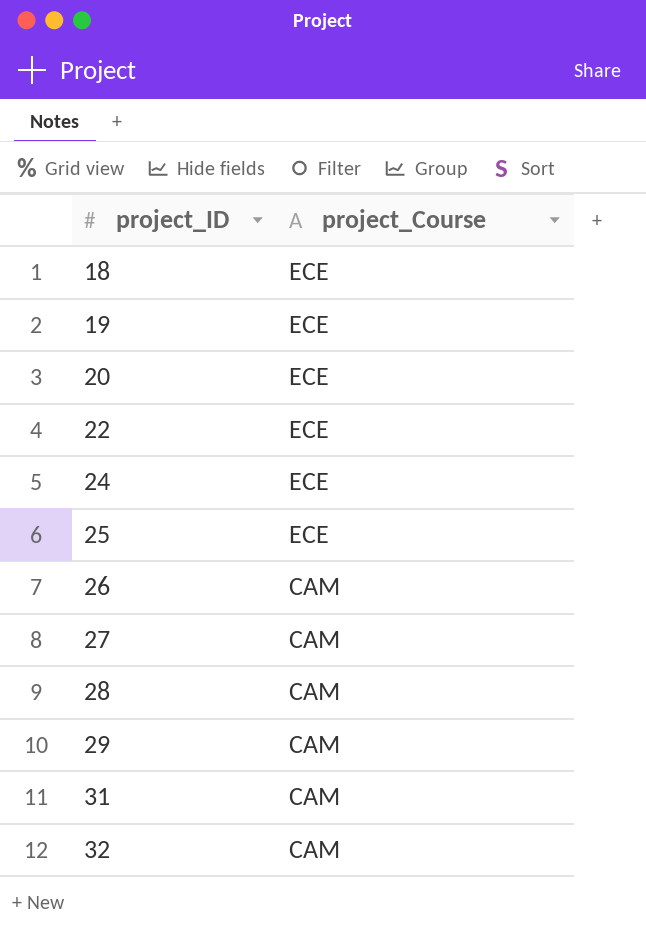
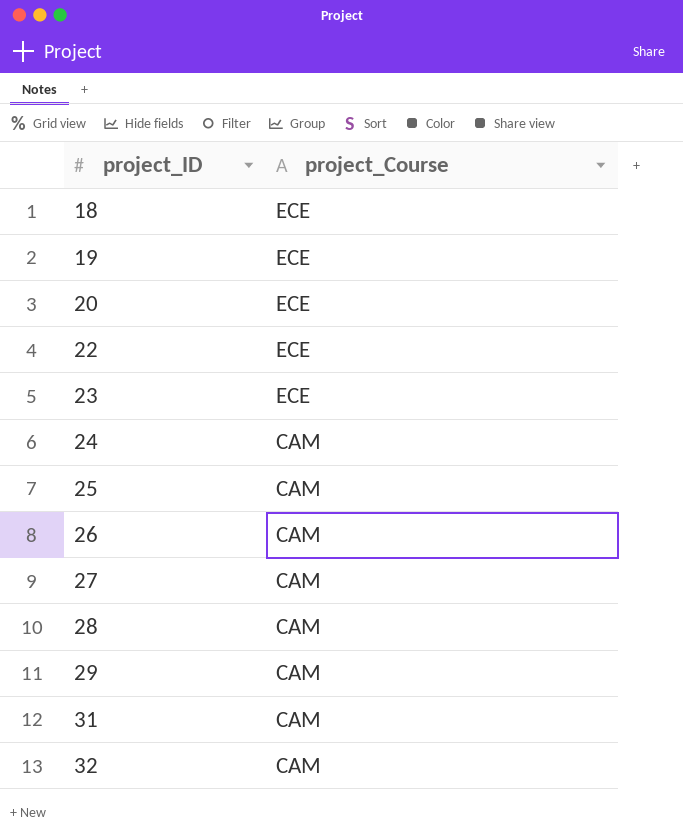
row 23: none -> ECE
24 | project_Course: ECE -> CAM
25 | project_Course: ECE -> CAM

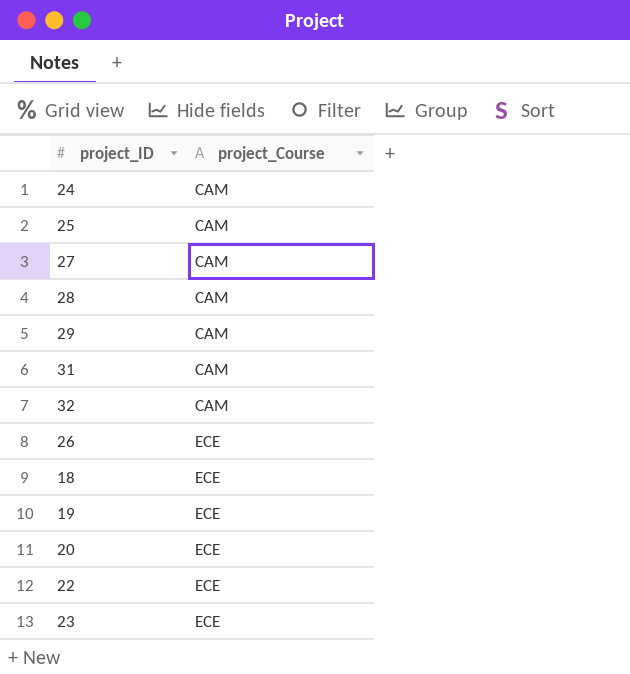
row order: project_ID ascending -> project_Course ascending
26 | project_Course: CAM -> ECE

